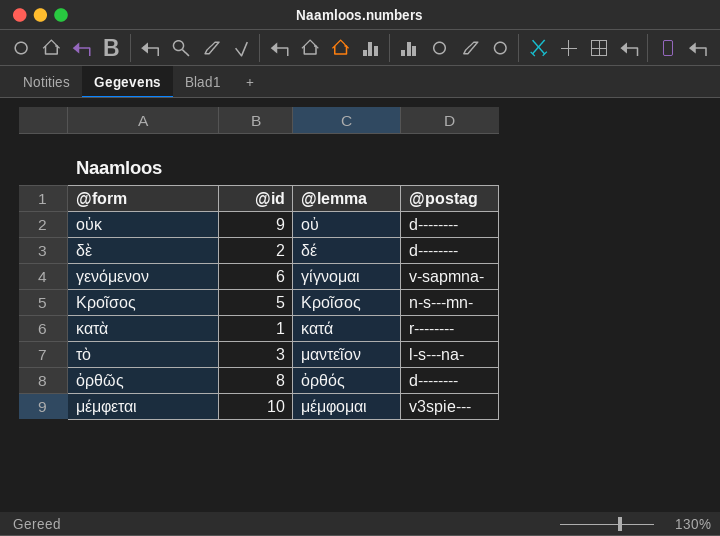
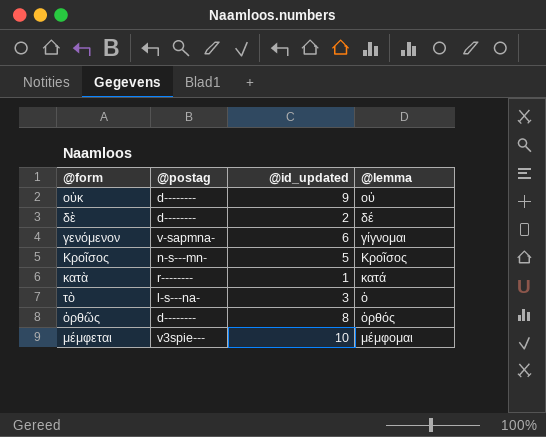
column @postag | position: 4 -> 2
column name: @id -> @id_updated
τὸ | @lemma: μαντεῖον -> ὁ

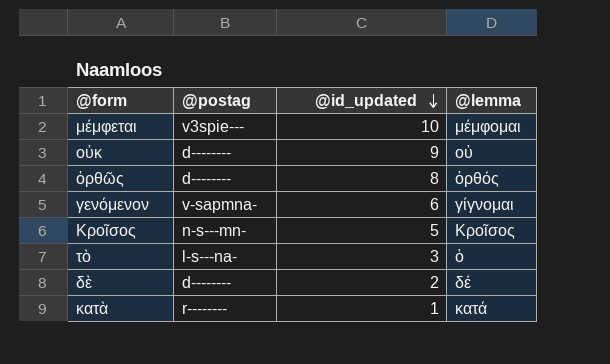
row order: none -> @id_updated descending

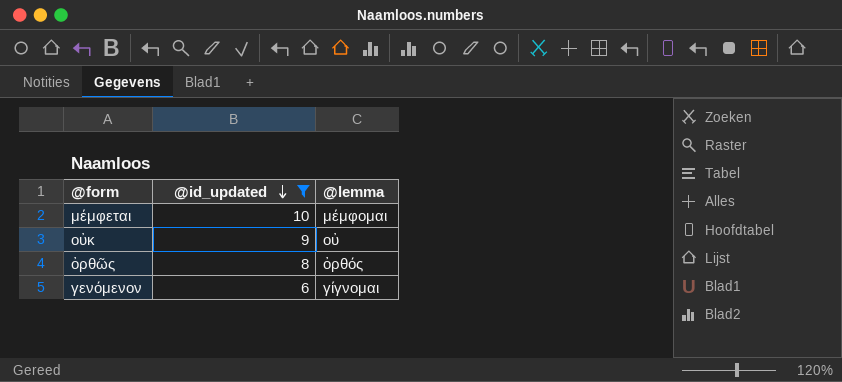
filter: none -> @id_updated >= 6
column @postag | position: 2 -> none

